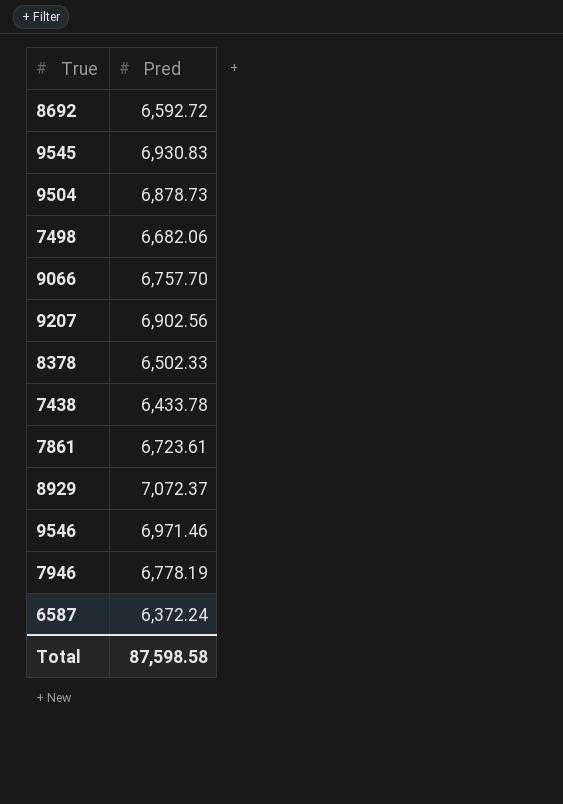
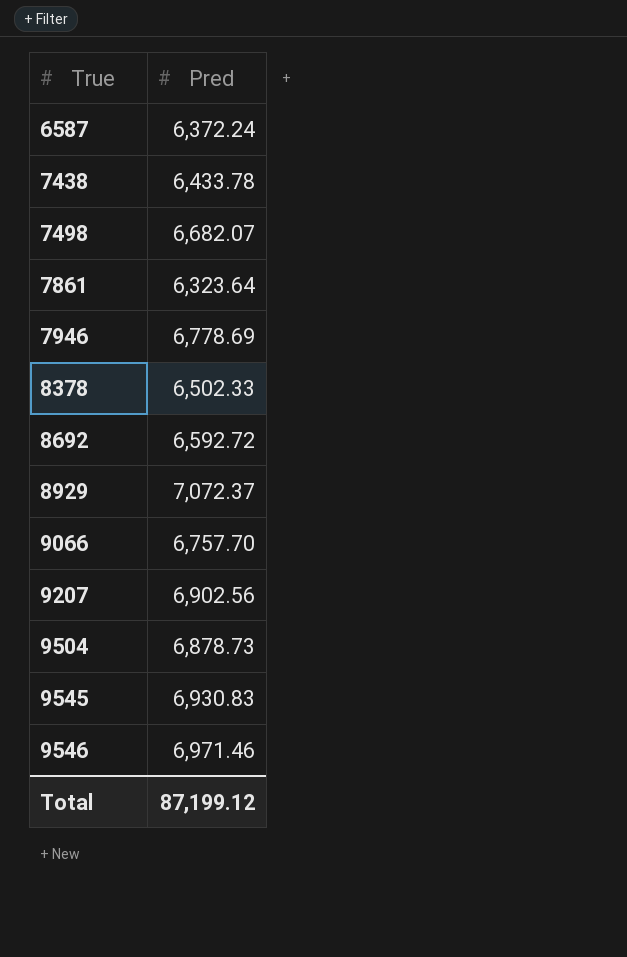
row order: none -> True ascending
7498 | Pred: 6,682.06 -> 6,682.07
7861 | Pred: 6,723.61 -> 6,323.64
7946 | Pred: 6,778.19 -> 6,778.69
Total | Pred: 87,598.58 -> 87,199.12

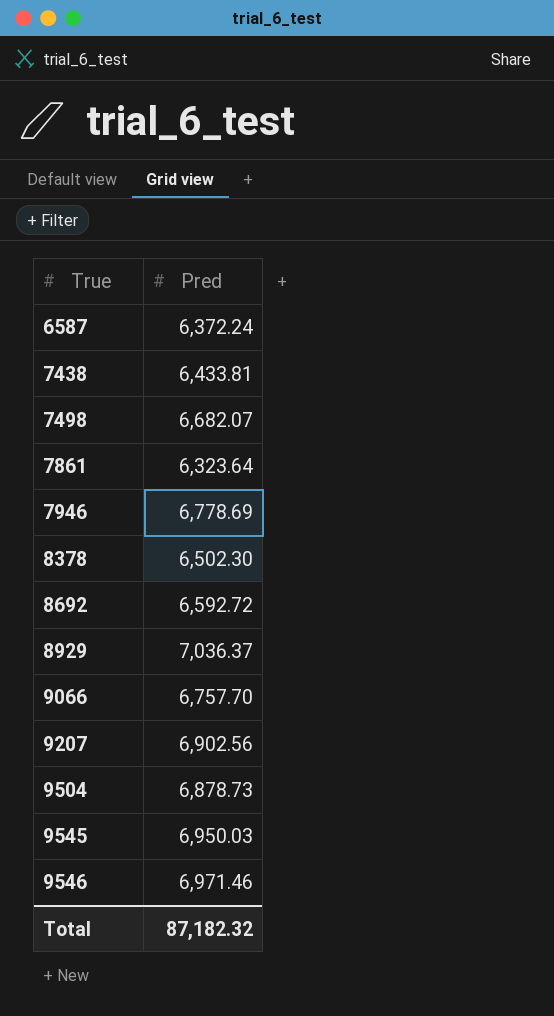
7438 | Pred: 6,433.78 -> 6,433.81
8378 | Pred: 6,502.33 -> 6,502.30
8929 | Pred: 7,072.37 -> 7,036.37
9545 | Pred: 6,930.83 -> 6,950.03
Total | Pred: 87,199.12 -> 87,182.32

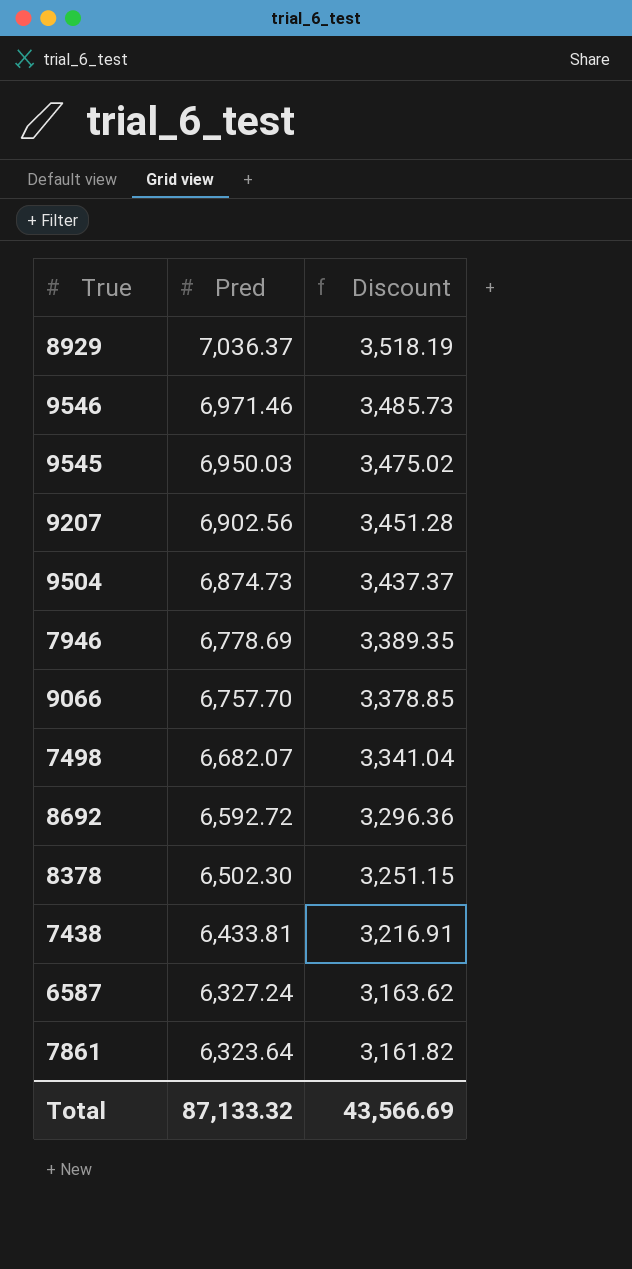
row order: True ascending -> Pred descending
column Discount | formula: none -> [Pred] * 0.5
9504 | Pred: 6,878.73 -> 6,874.73
6587 | Pred: 6,372.24 -> 6,327.24
Total | Pred: 87,182.32 -> 87,133.32

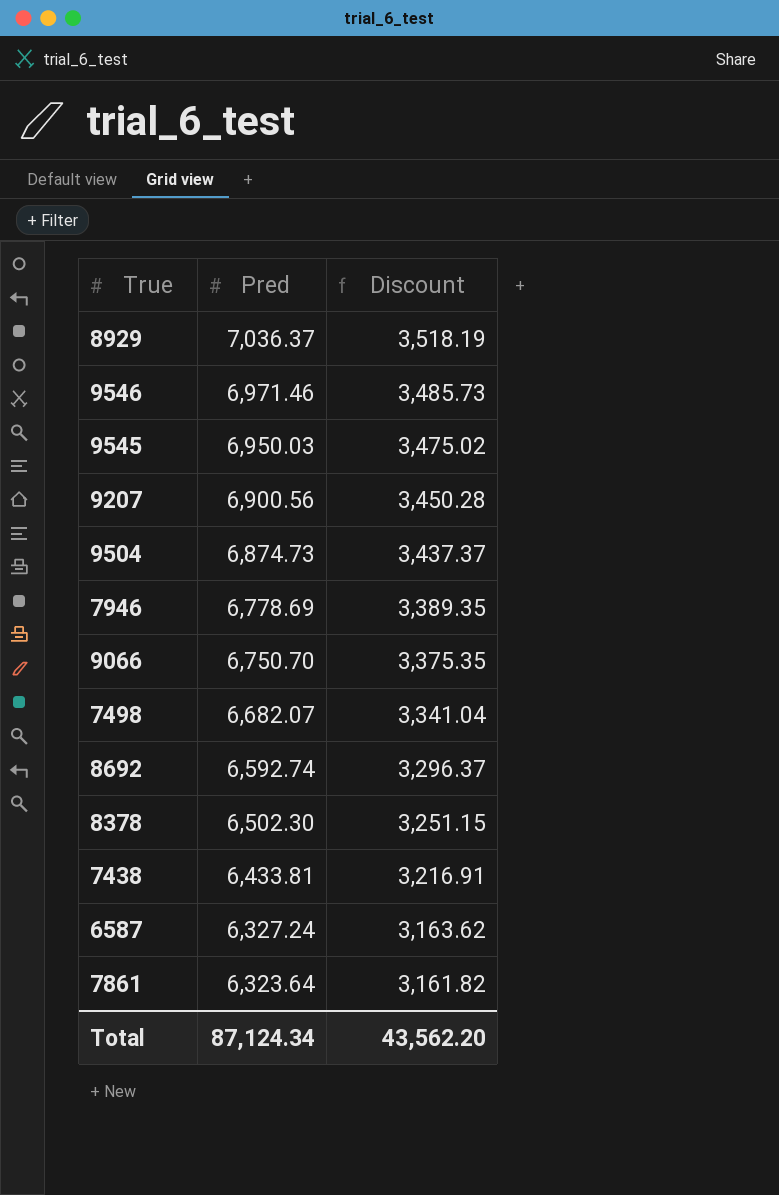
9207 | Pred: 6,902.56 -> 6,900.56
9207 | Discount: 3,451.28 -> 3,450.28
9066 | Pred: 6,757.70 -> 6,750.70
9066 | Discount: 3,378.85 -> 3,375.35
8692 | Pred: 6,592.72 -> 6,592.74
8692 | Discount: 3,296.36 -> 3,296.37
Total | Pred: 87,133.32 -> 87,124.34
Total | Discount: 43,566.69 -> 43,562.20

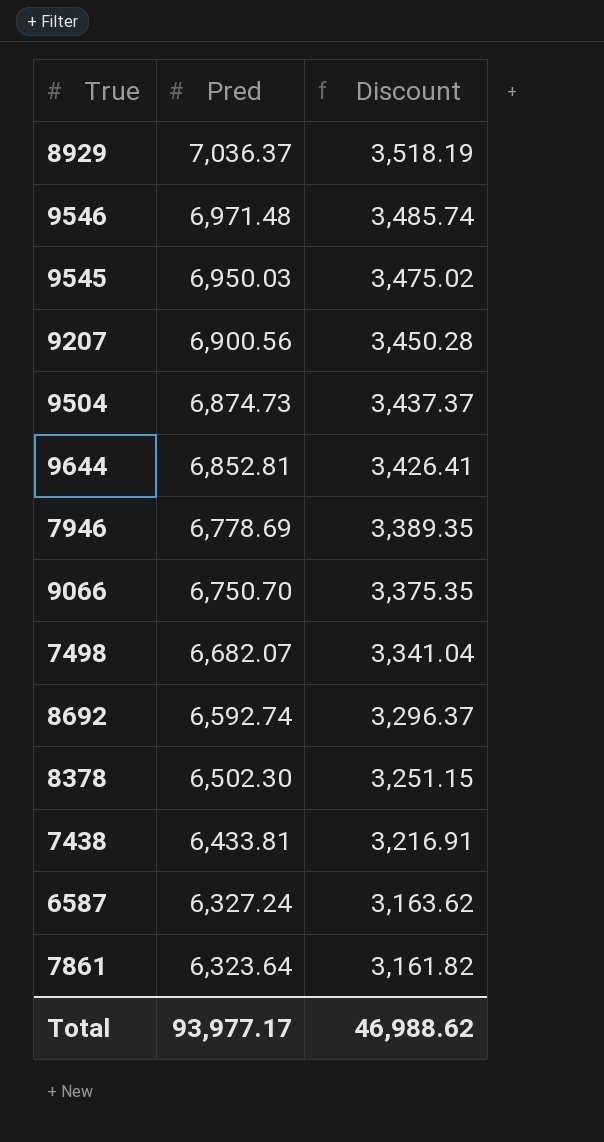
9546 | Pred: 6,971.46 -> 6,971.48
9546 | Discount: 3,485.73 -> 3,485.74
row 9644: none -> 6,852.81 | 3,426.41
Total | Pred: 87,124.34 -> 93,977.17
Total | Discount: 43,562.20 -> 46,988.62

